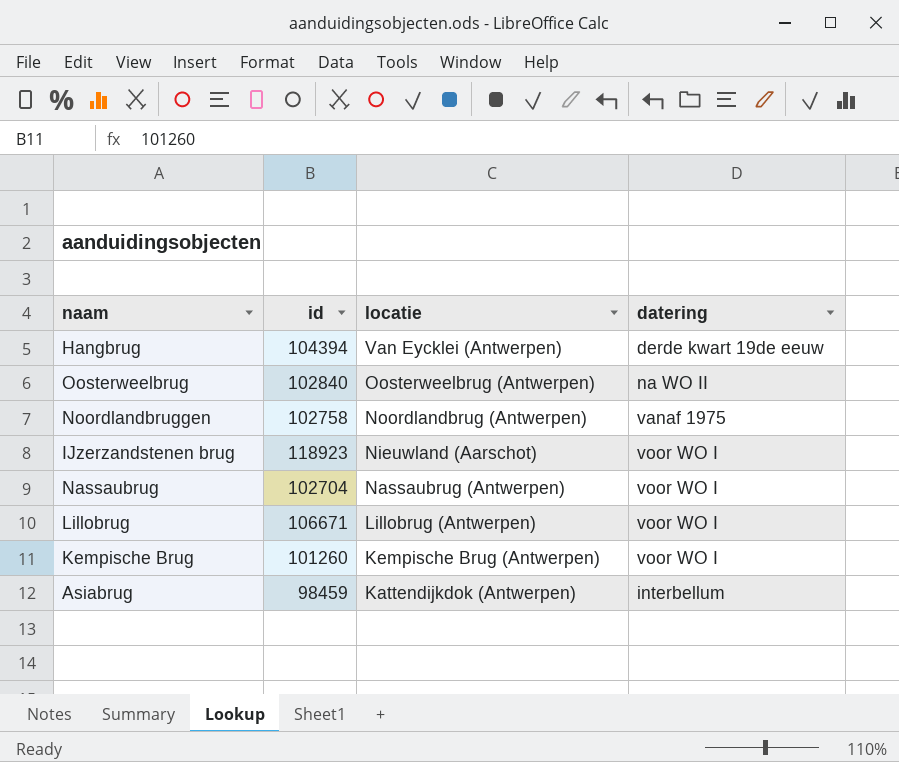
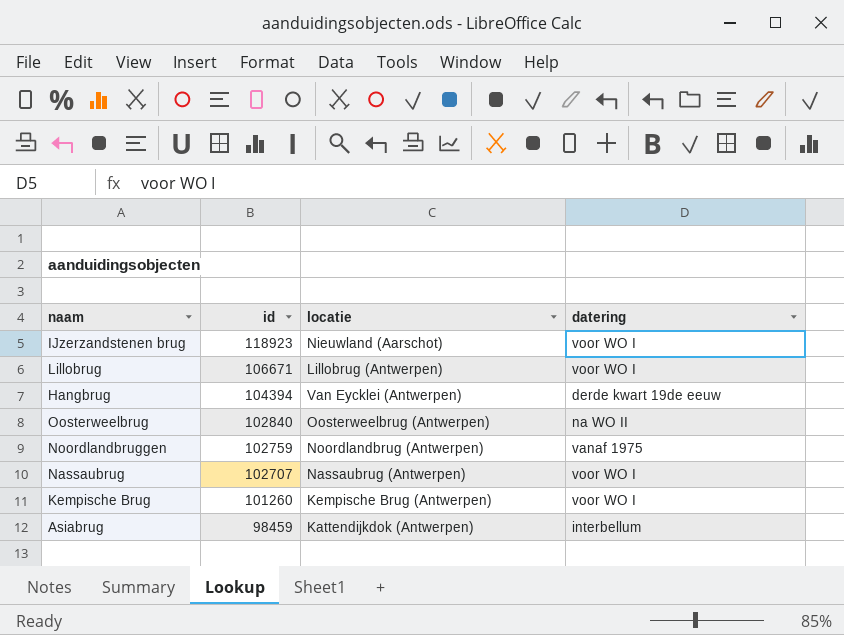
row order: locatie descending -> id descending
Noordlandbruggen | id: 102758 -> 102759
Nassaubrug | id: 102704 -> 102707

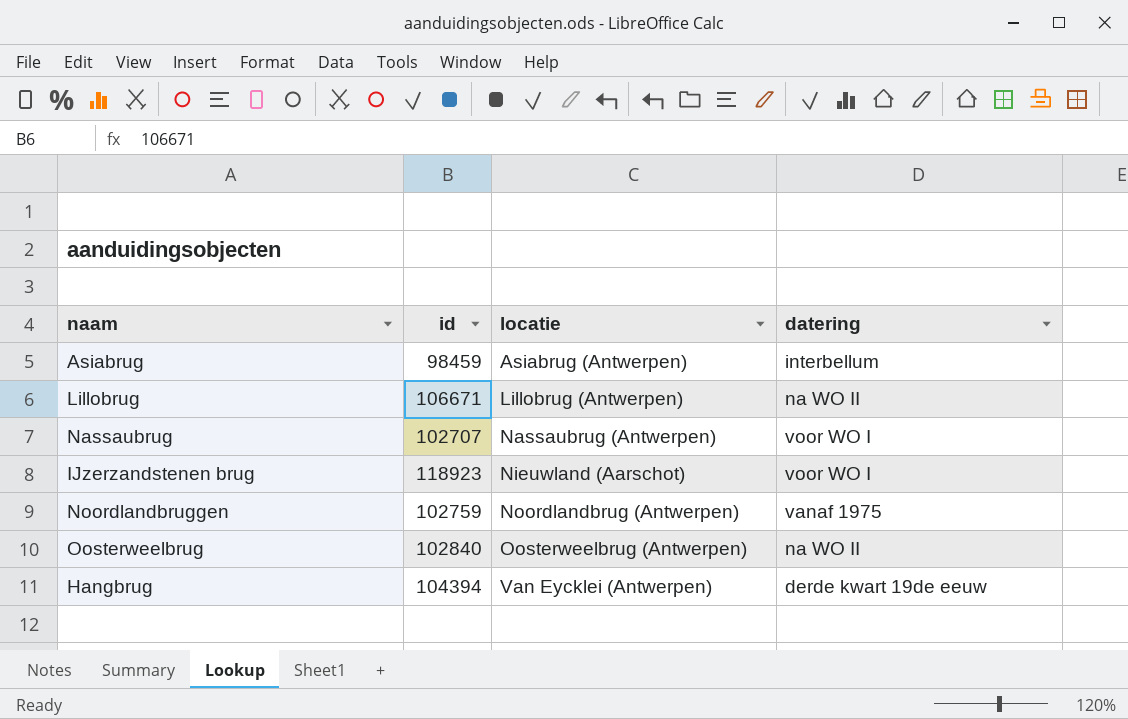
row order: id descending -> locatie ascending
row Kempische Brug: 101260 | Kempische Brug (Antwerpen) | voor WO I -> none
Asiabrug | locatie: Kattendijkdok (Antwerpen) -> Asiabrug (Antwerpen)
Lillobrug | datering: voor WO I -> na WO II

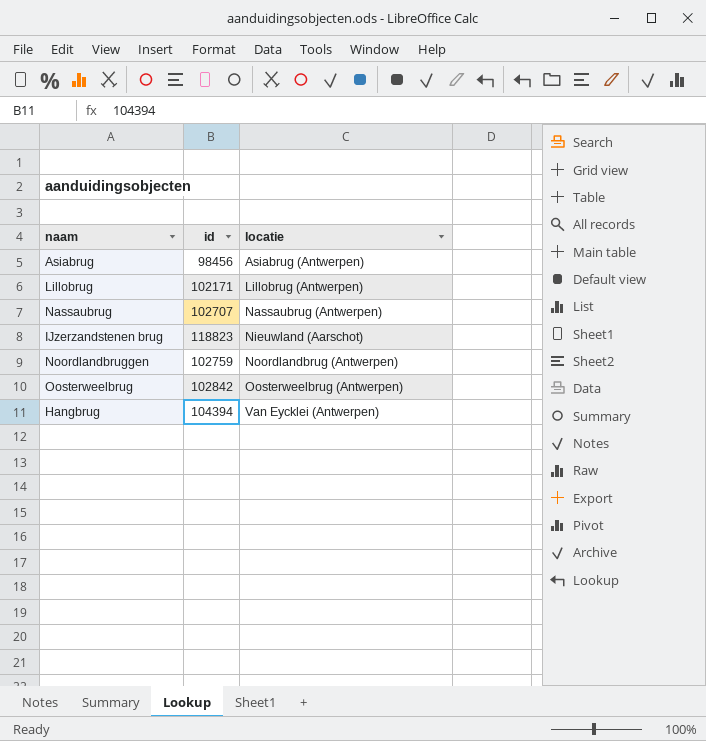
column datering | position: 4 -> none
Asiabrug | id: 98459 -> 98456
Lillobrug | id: 106671 -> 102171
IJzerzandstenen brug | id: 118923 -> 118823
Oosterweelbrug | id: 102840 -> 102842

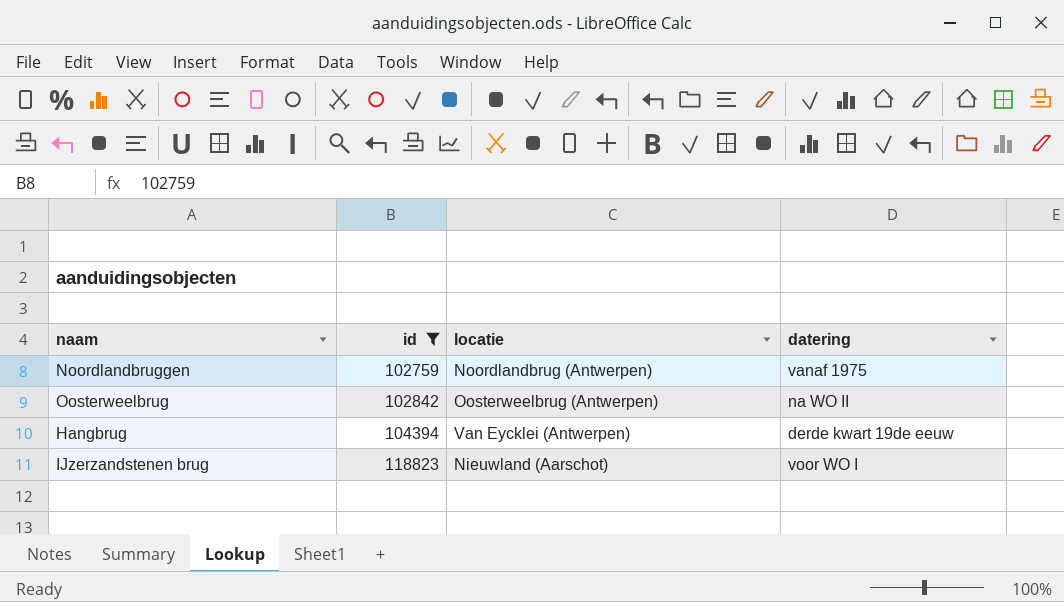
filter: none -> id >= 102759
row order: locatie ascending -> id ascending
column datering | position: none -> 4

